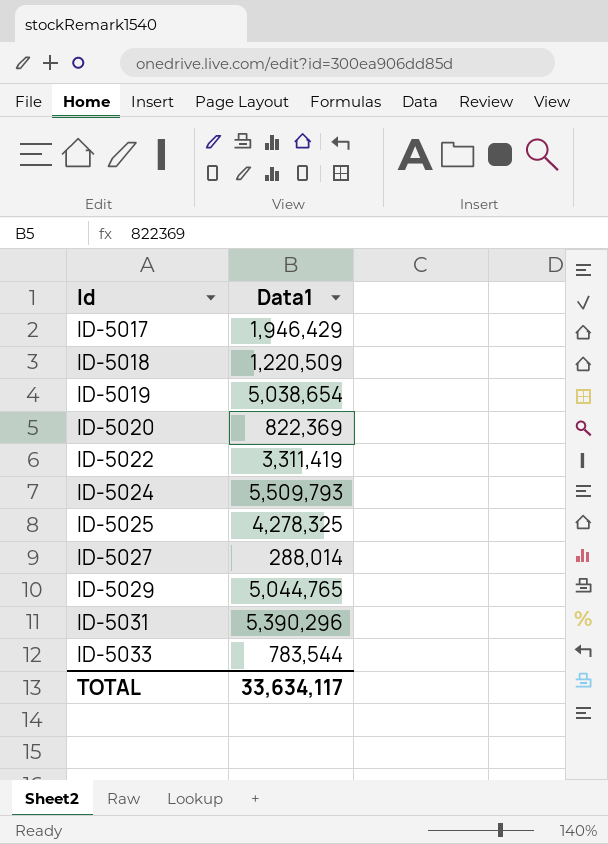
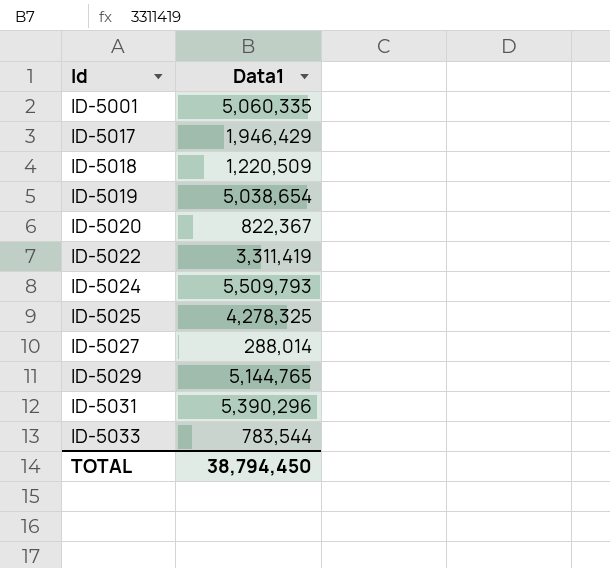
row ID-5001: none -> 5,060,335
ID-5020 | Data1: 822,369 -> 822,367
ID-5029 | Data1: 5,044,765 -> 5,144,765
TOTAL | Data1: 33,634,117 -> 38,794,450

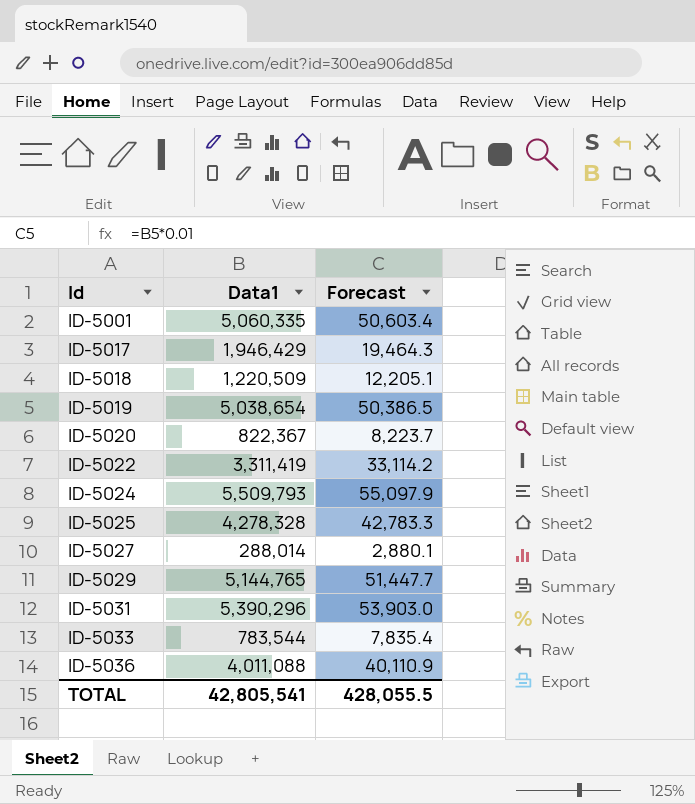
column Forecast | formula: none -> [Data1] * 0.01
ID-5025 | Data1: 4,278,325 -> 4,278,328
row ID-5036: none -> 4,011,088 | 40,110.9
TOTAL | Data1: 38,794,450 -> 42,805,541

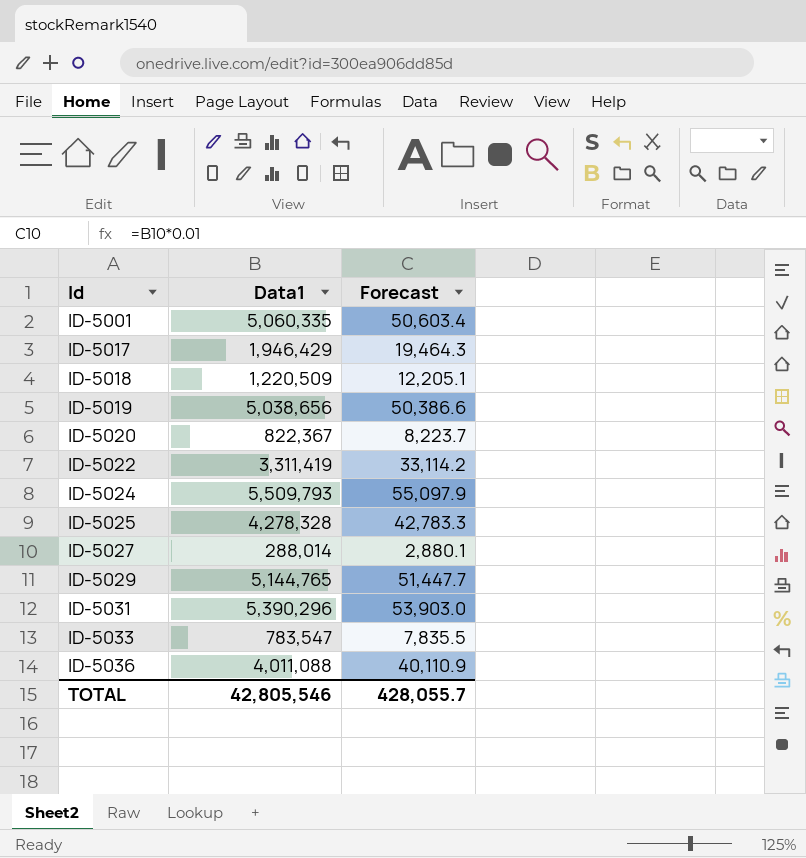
ID-5019 | Data1: 5,038,654 -> 5,038,656
ID-5019 | Forecast: 50,386.5 -> 50,386.6
ID-5033 | Data1: 783,544 -> 783,547
ID-5033 | Forecast: 7,835.4 -> 7,835.5
TOTAL | Data1: 42,805,541 -> 42,805,546
TOTAL | Forecast: 428,055.5 -> 428,055.7

